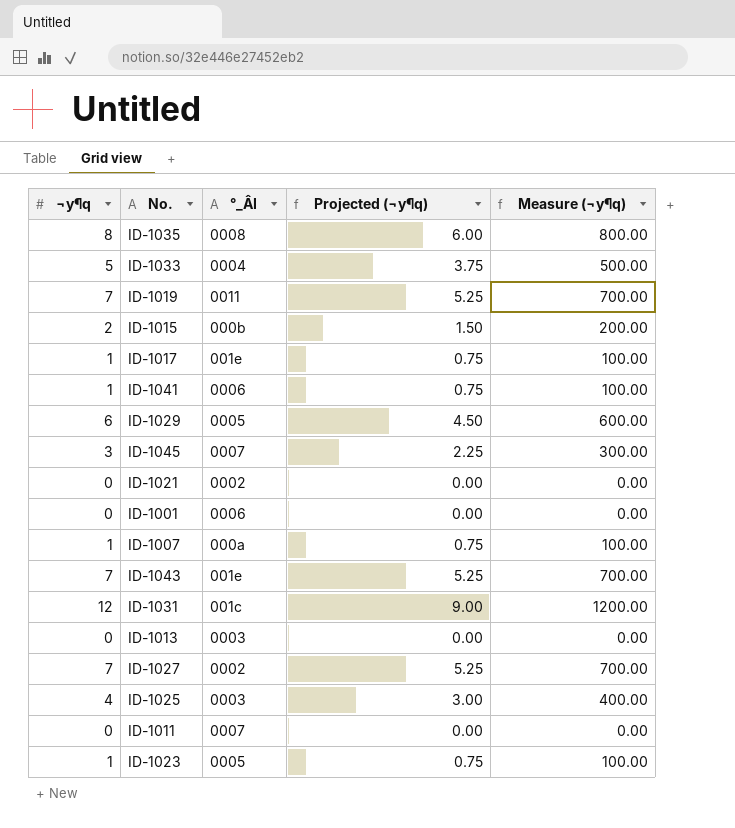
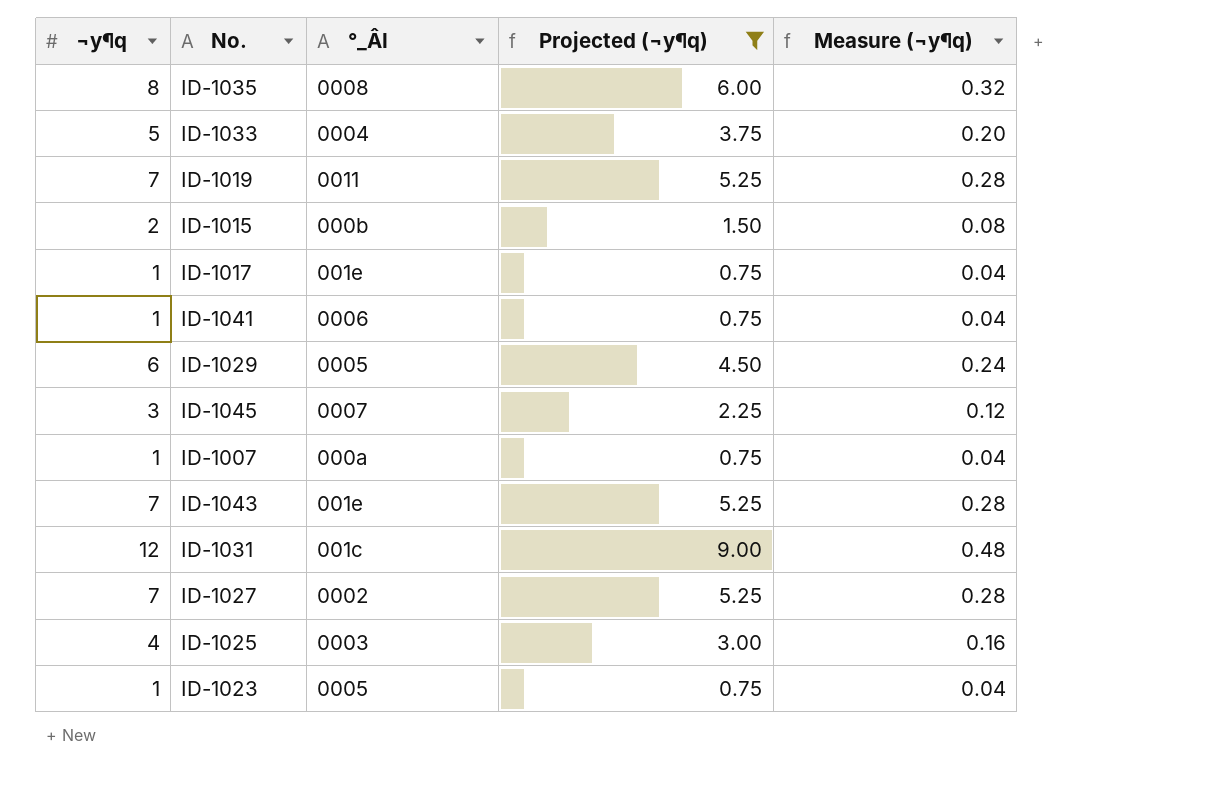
filter: none -> Projected (¬y¶q) != 0.00
column Measure (¬y¶q) | formula: [¬y¶q] * 100 -> [¬y¶q] * 0.04

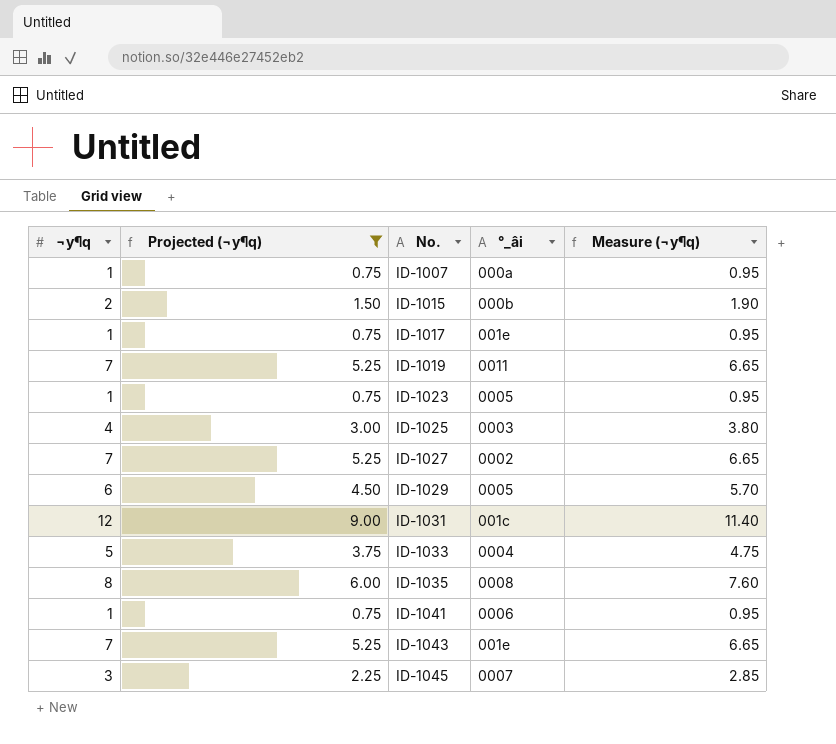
row order: none -> No. ascending
column Projected (¬y¶q) | position: 4 -> 2
column name: °_ÂI -> °_âi
column Measure (¬y¶q) | formula: [¬y¶q] * 0.04 -> [¬y¶q] * 0.95

